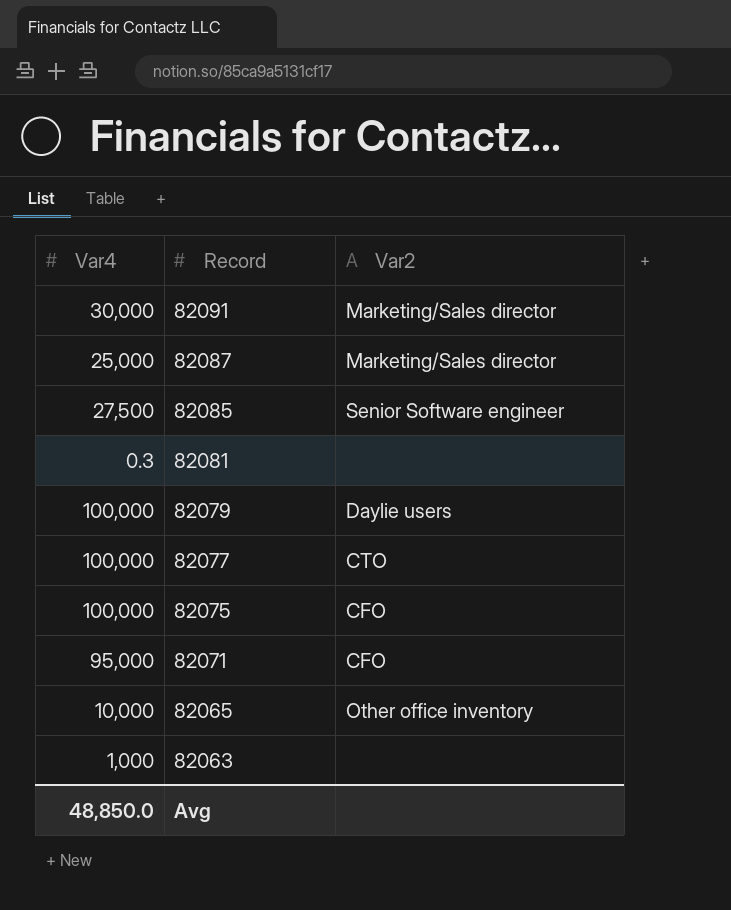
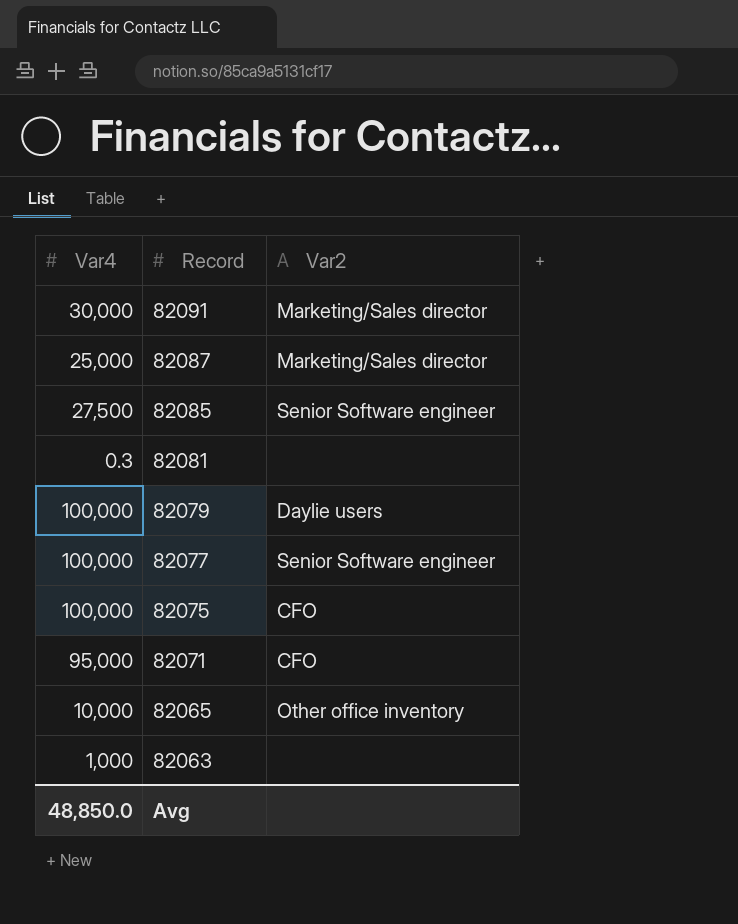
82077 | Var2: CTO -> Senior Software engineer

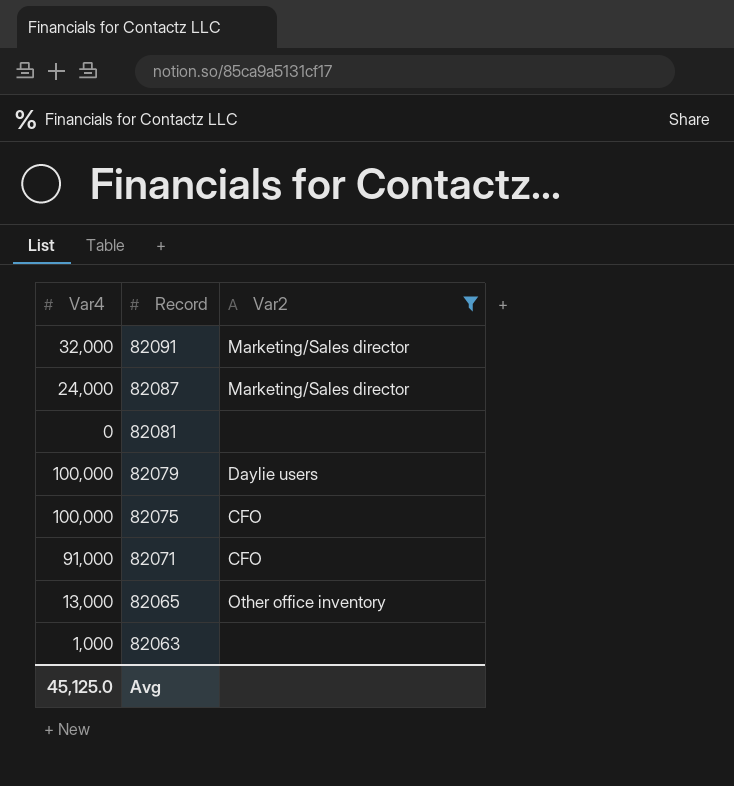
filter: none -> Var2 != Senior Software engineer
82091 | Var4: 30,000 -> 32,000
82087 | Var4: 25,000 -> 24,000
82081 | Var4: 0.3 -> 0
82071 | Var4: 95,000 -> 91,000
82065 | Var4: 10,000 -> 13,000
Avg | Var4: 48,850.0 -> 45,125.0

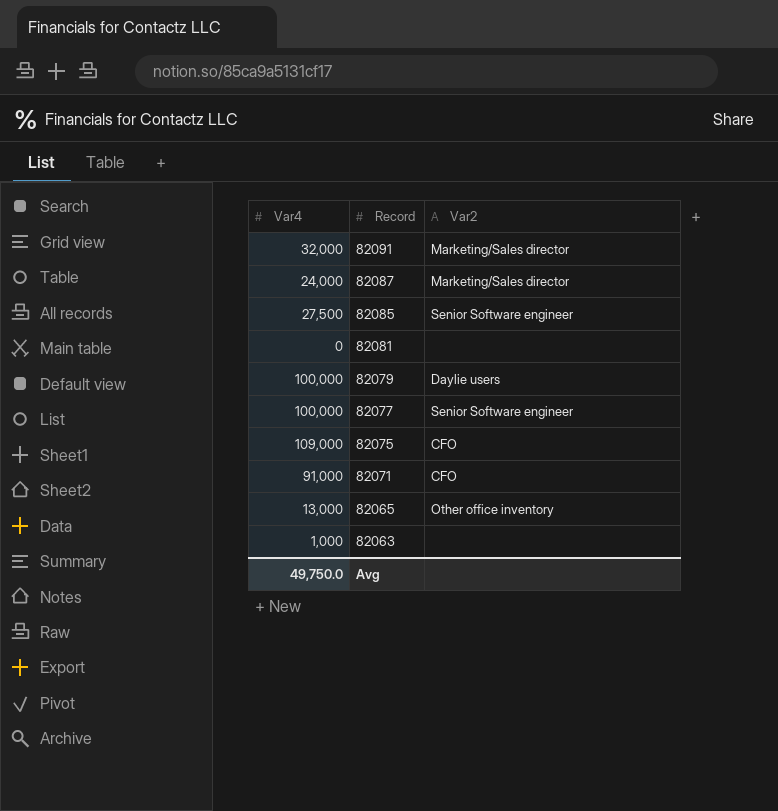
filter: Var2 != Senior Software engineer -> none
82075 | Var4: 100,000 -> 109,000
Avg | Var4: 45,125.0 -> 49,750.0

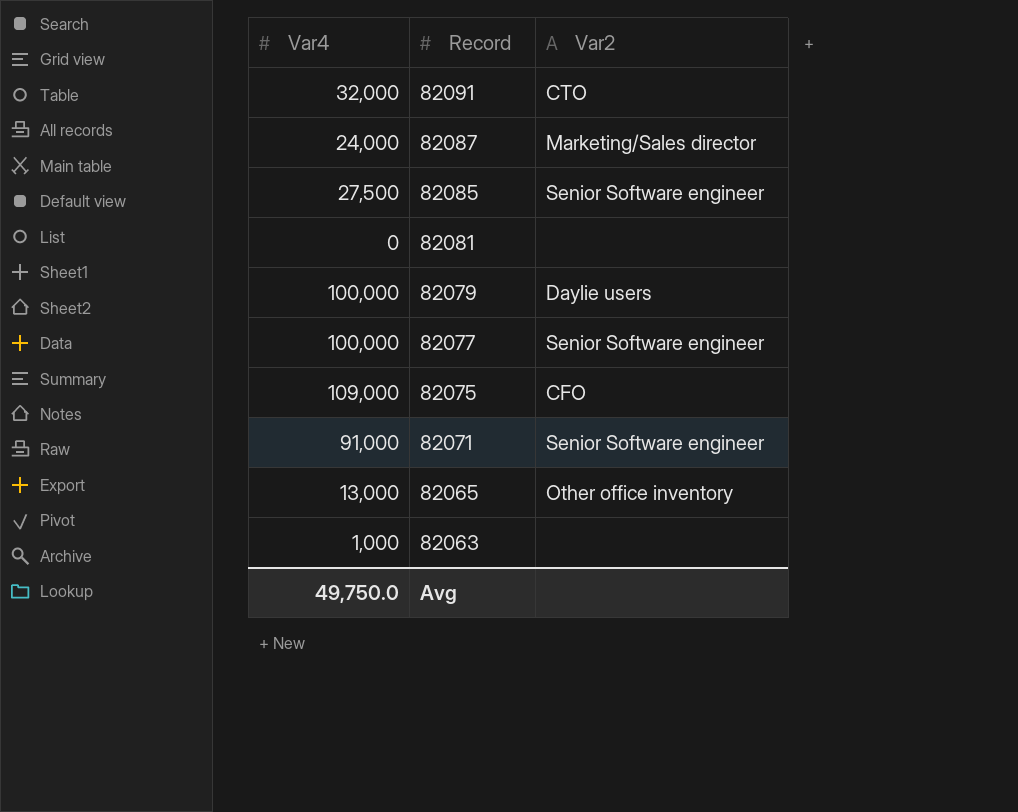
82091 | Var2: Marketing/Sales director -> CTO
82071 | Var2: CFO -> Senior Software engineer

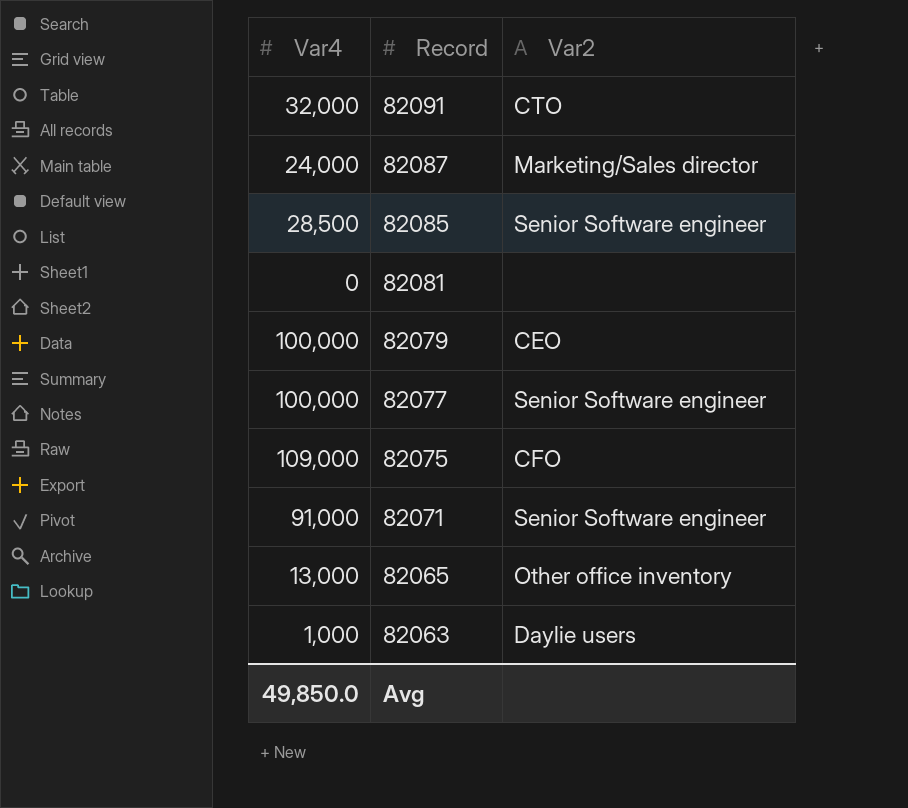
82085 | Var4: 27,500 -> 28,500
82079 | Var2: Daylie users -> CEO
82063 | Var2: none -> Daylie users
Avg | Var4: 49,750.0 -> 49,850.0

